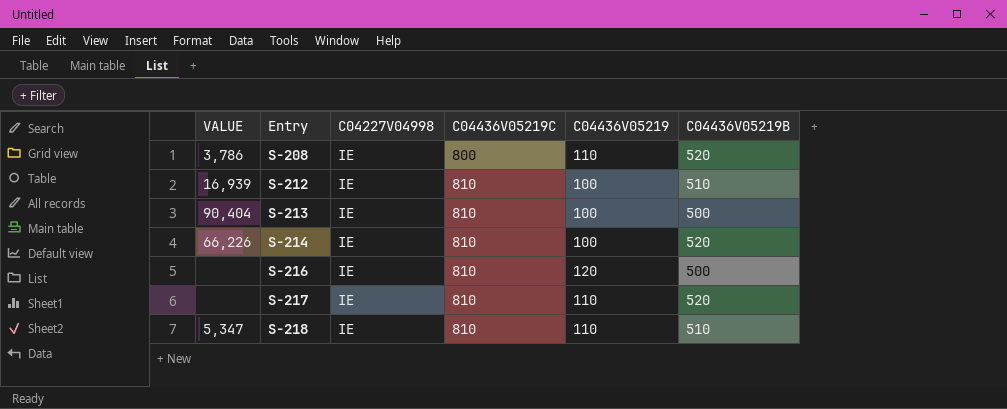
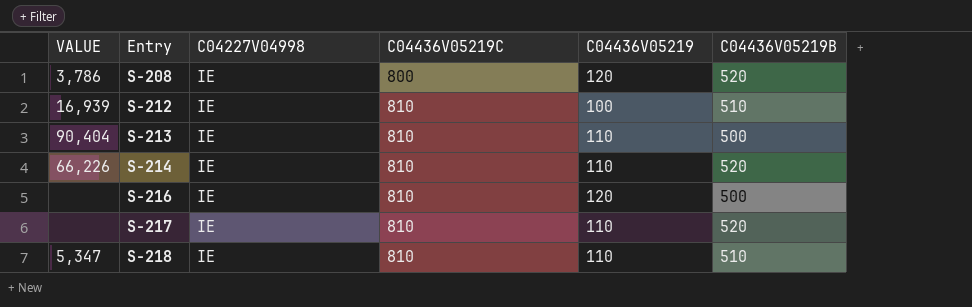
S-208 | C04436V05219: 110 -> 120
S-213 | C04436V05219: 100 -> 110
S-214 | C04436V05219: 100 -> 110

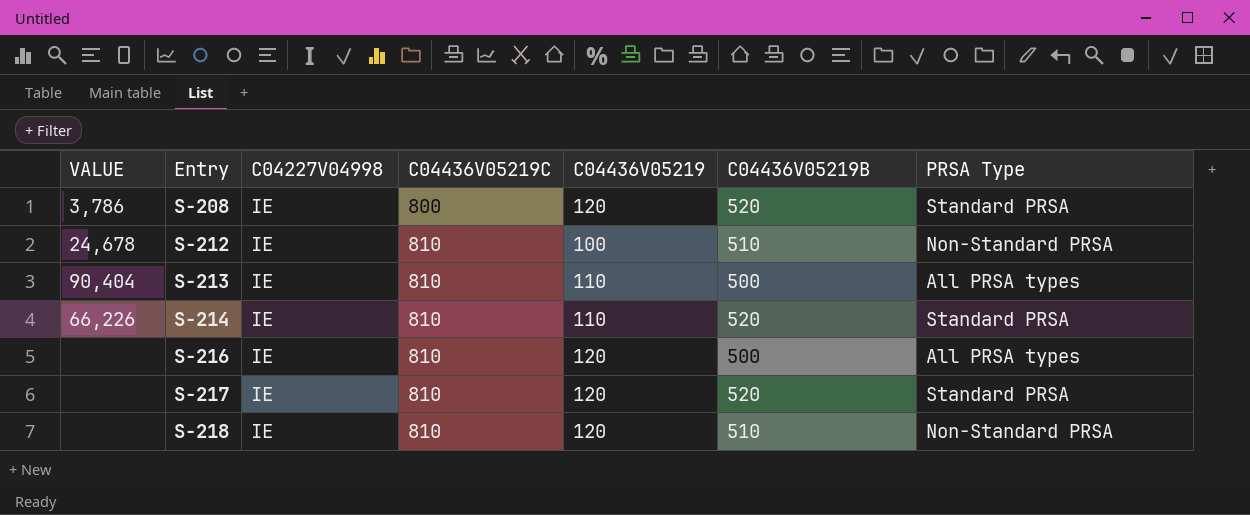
column PRSA Type | position: none -> 7
S-212 | VALUE: 16,939 -> 24,678
S-217 | C04436V05219: 110 -> 120
S-218 | VALUE: 5,347 -> none
S-218 | C04436V05219: 110 -> 120

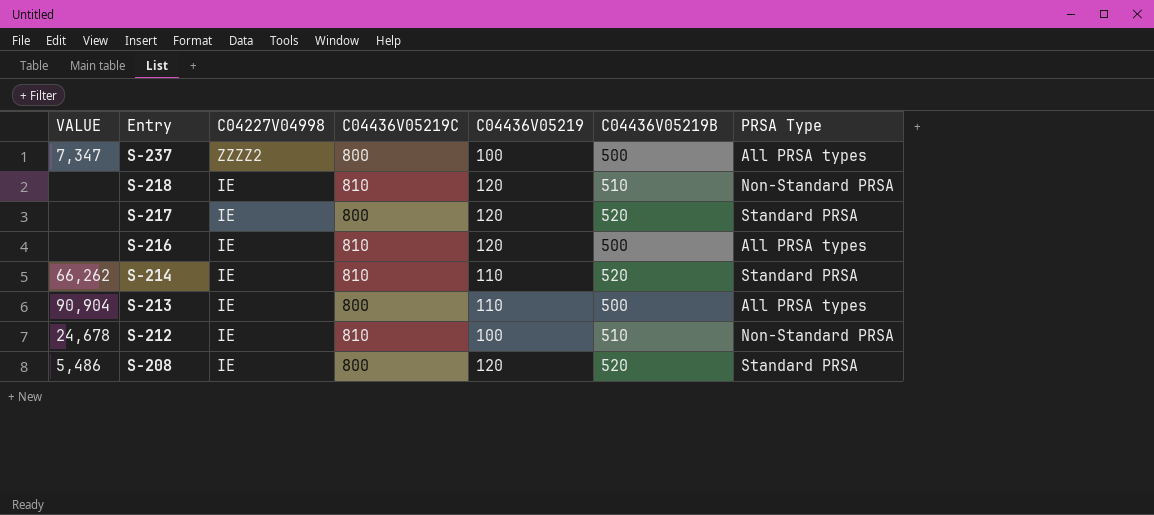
row order: Entry ascending -> Entry descending
row S-237: none -> 7,347 | ZZZZ2 | 800 | 100 | 500 | All PRSA types
S-217 | C04436V05219C: 810 -> 800
S-214 | VALUE: 66,226 -> 66,262
S-213 | VALUE: 90,404 -> 90,904
S-213 | C04436V05219C: 810 -> 800
S-208 | VALUE: 3,786 -> 5,486

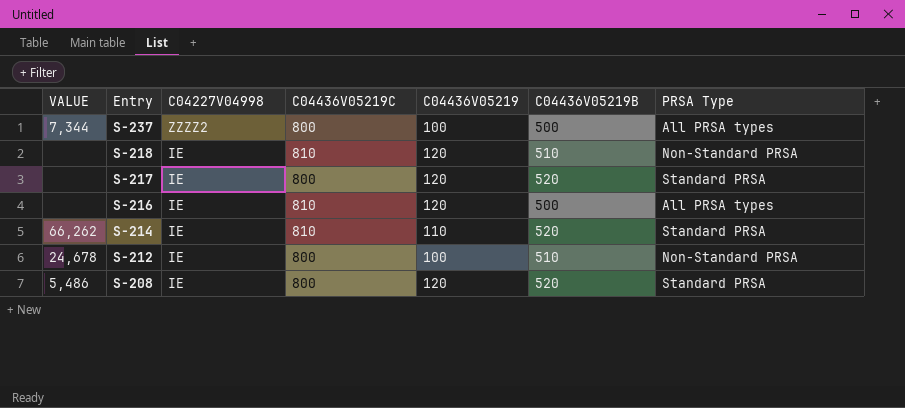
row S-213: 90,904 | IE | 800 | 110 | 500 | All PRSA types -> none
S-237 | VALUE: 7,347 -> 7,344
S-212 | C04436V05219C: 810 -> 800

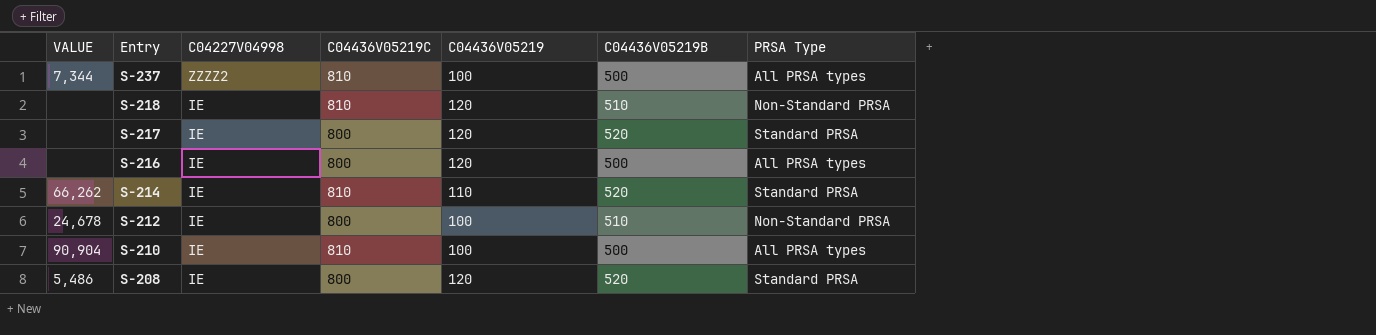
S-237 | C04436V05219C: 800 -> 810
S-216 | C04436V05219C: 810 -> 800
row S-210: none -> 90,904 | IE | 810 | 100 | 500 | All PRSA types

